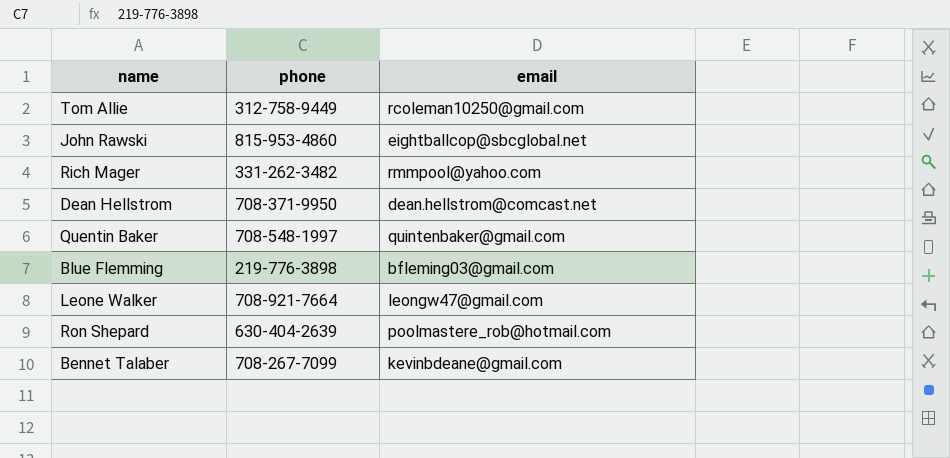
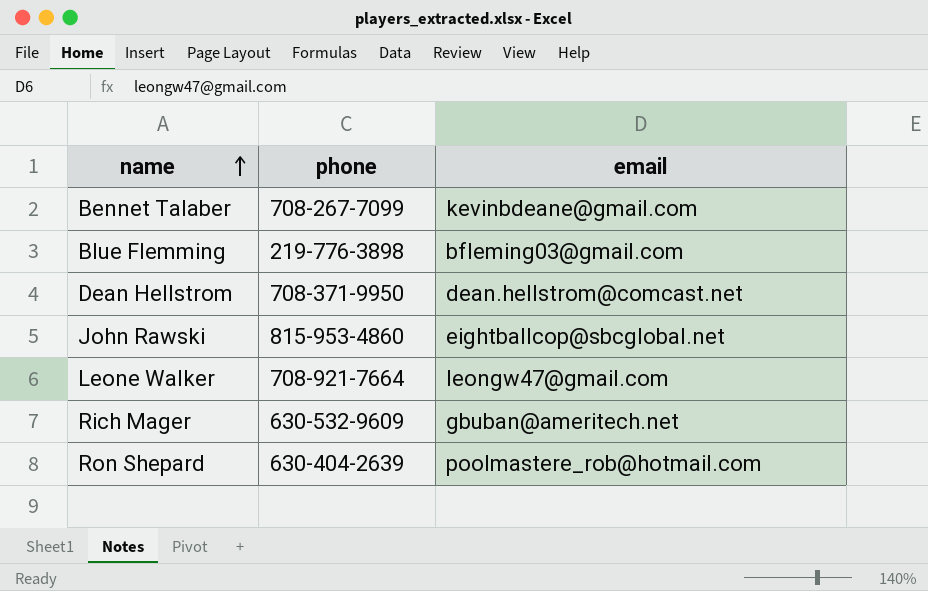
row order: none -> name ascending
row Tom Allie: 312-758-9449 | rcoleman10250@gmail.com -> none
row Quentin Baker: 708-548-1997 | quintenbaker@gmail.com -> none
Rich Mager | phone: 331-262-3482 -> 630-532-9609
Rich Mager | email: rmmpool@yahoo.com -> gbuban@ameritech.net

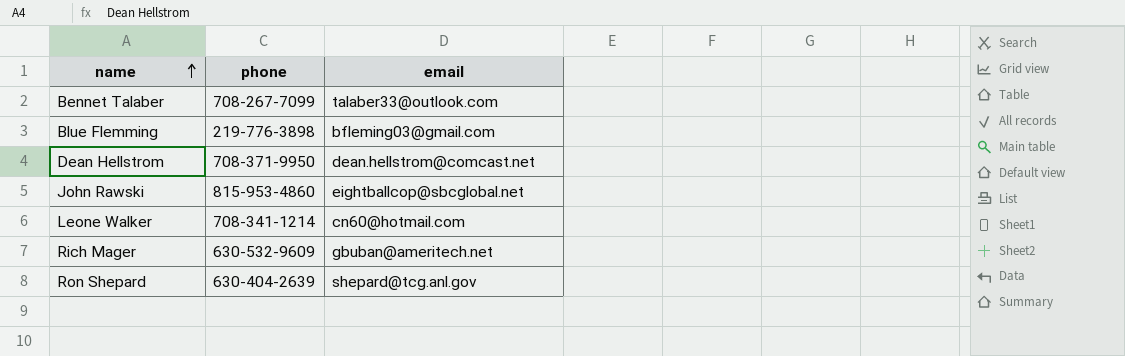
Bennet Talaber | email: kevinbdeane@gmail.com -> talaber33@outlook.com
Leone Walker | phone: 708-921-7664 -> 708-341-1214
Leone Walker | email: leongw47@gmail.com -> cn60@hotmail.com
Ron Shepard | email: poolmastere_rob@hotmail.com -> shepard@tcg.anl.gov

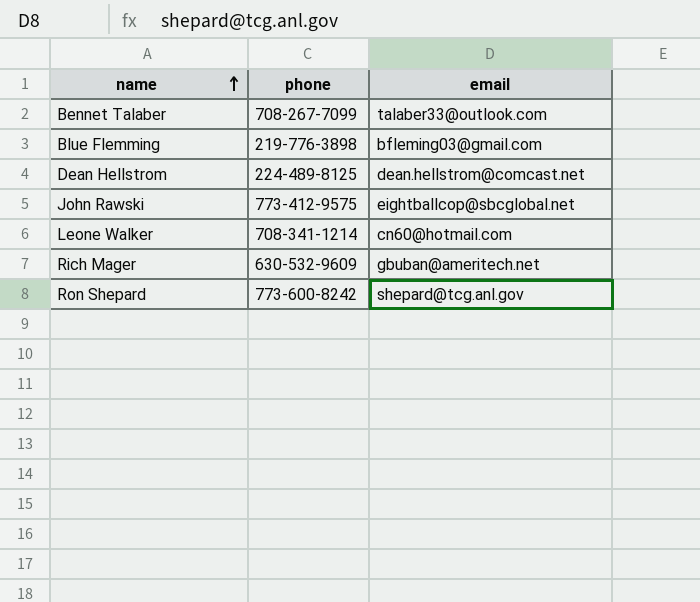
Dean Hellstrom | phone: 708-371-9950 -> 224-489-8125
John Rawski | phone: 815-953-4860 -> 773-412-9575
Ron Shepard | phone: 630-404-2639 -> 773-600-8242

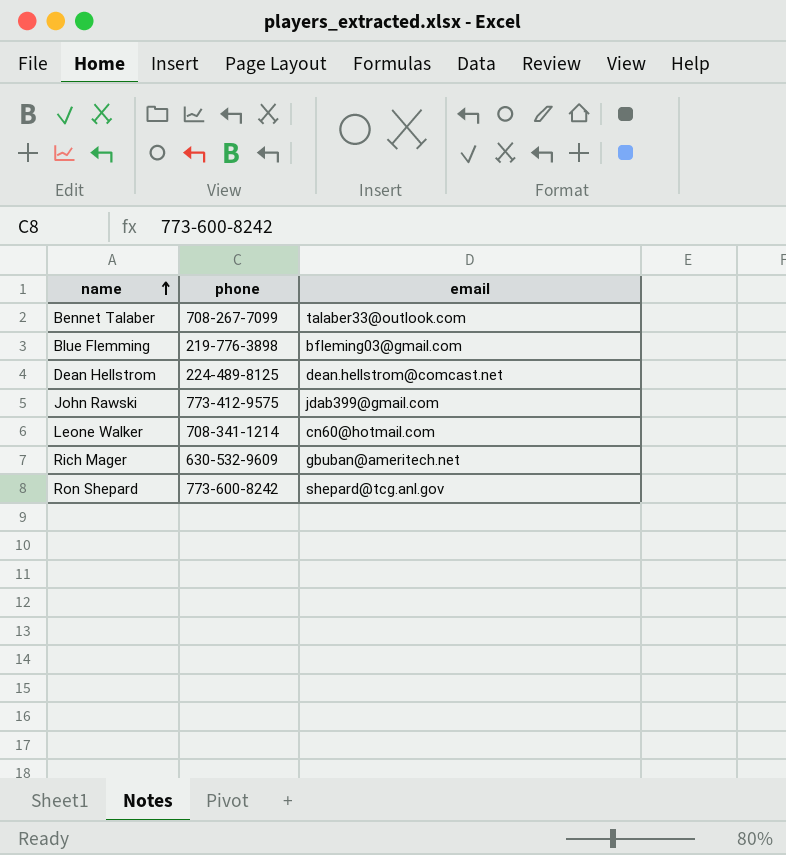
John Rawski | email: eightballcop@sbcglobal.net -> jdab399@gmail.com

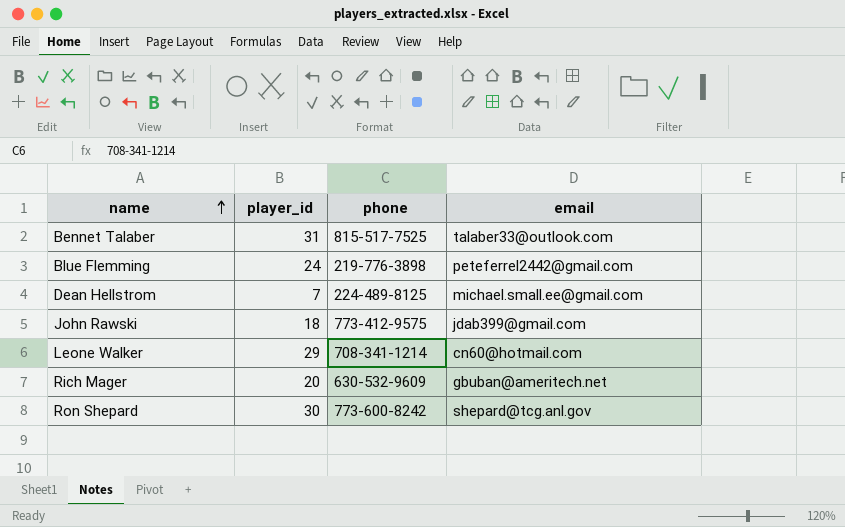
column player_id | position: none -> 2
Bennet Talaber | phone: 708-267-7099 -> 815-517-7525
Blue Flemming | email: bfleming03@gmail.com -> peteferrel2442@gmail.com
Dean Hellstrom | email: dean.hellstrom@comcast.net -> michael.small.ee@gmail.com

